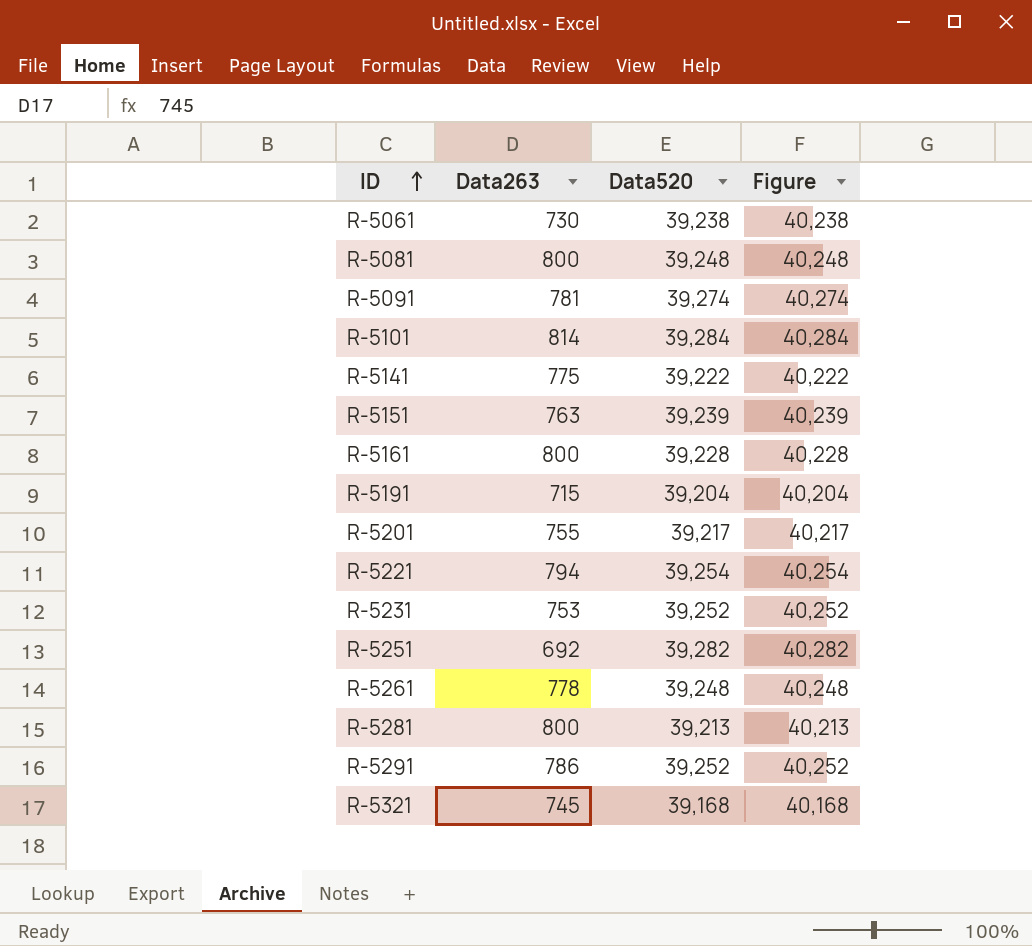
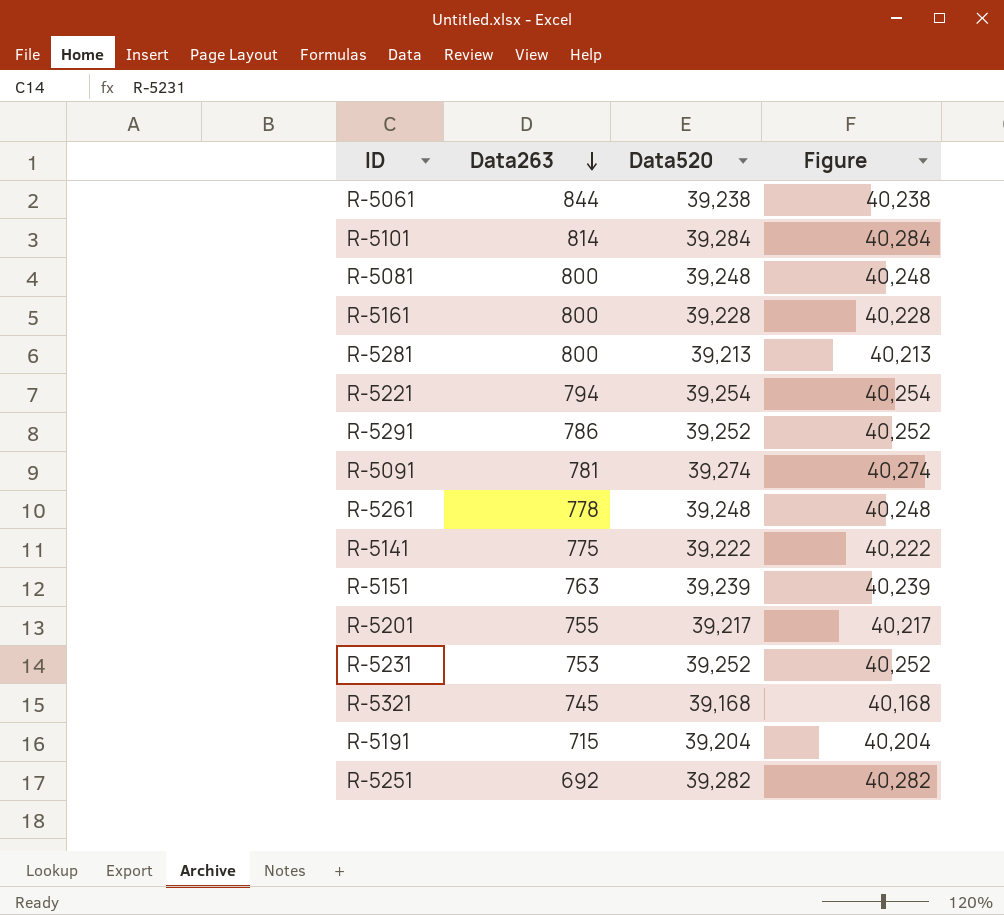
row order: ID ascending -> Data263 descending
R-5061 | Data263: 730 -> 844

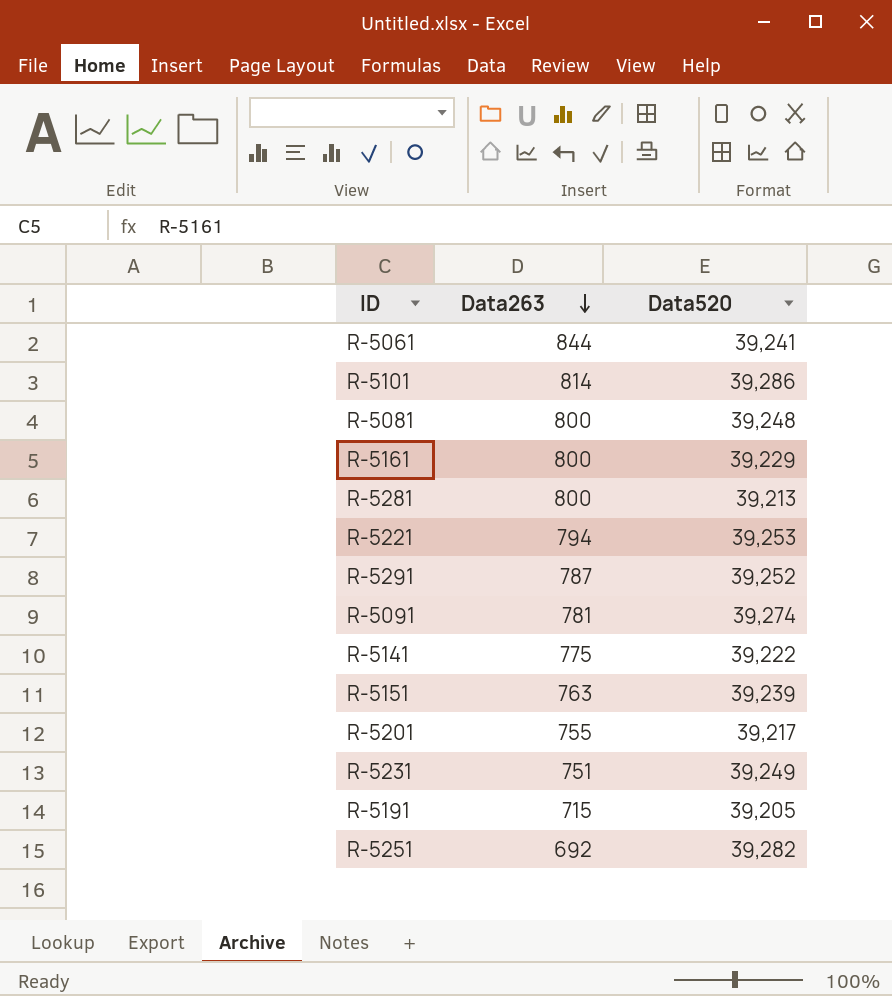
column Figure | formula: [Data520] + 1000 -> none
row R-5261: 778 | 39,248 | 40,248 -> none
row R-5321: 745 | 39,168 | 40,168 -> none
R-5061 | Data520: 39,238 -> 39,241
R-5101 | Data520: 39,284 -> 39,286
R-5161 | Data520: 39,228 -> 39,229
R-5221 | Data520: 39,254 -> 39,253
R-5291 | Data263: 786 -> 787
R-5231 | Data263: 753 -> 751
R-5231 | Data520: 39,252 -> 39,249
R-5191 | Data520: 39,204 -> 39,205

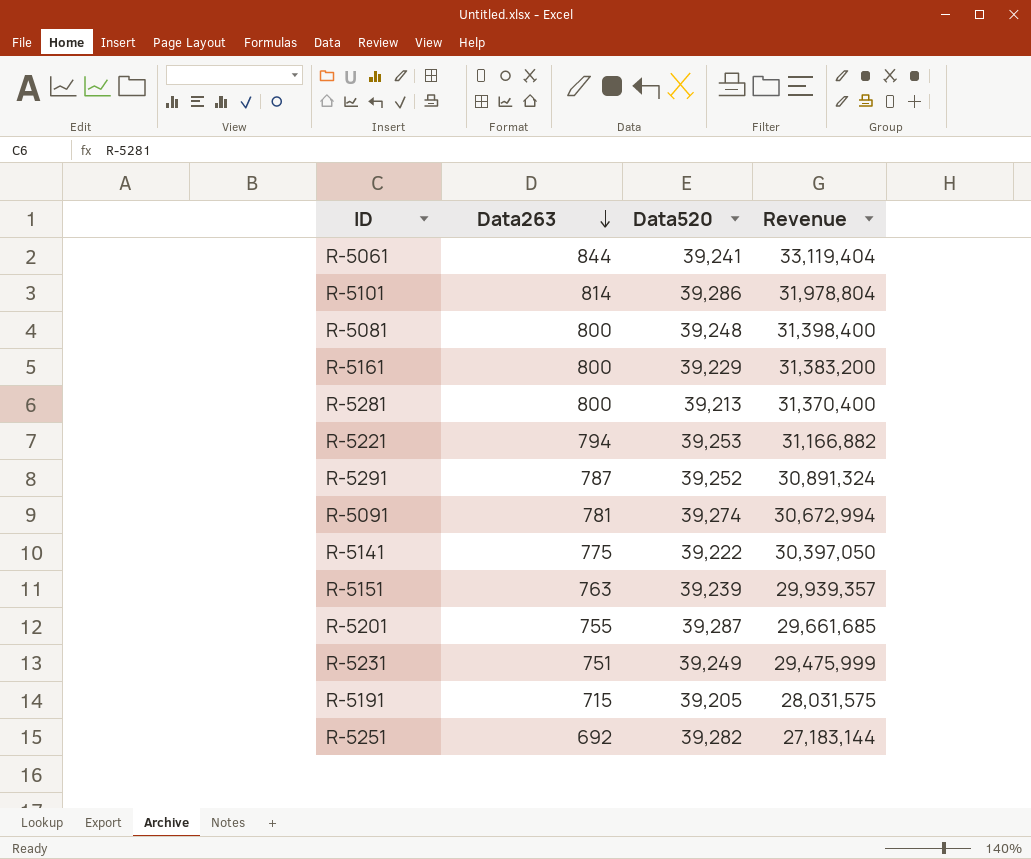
column Revenue | formula: none -> [Data263] * [Data520]
R-5201 | Data520: 39,217 -> 39,287

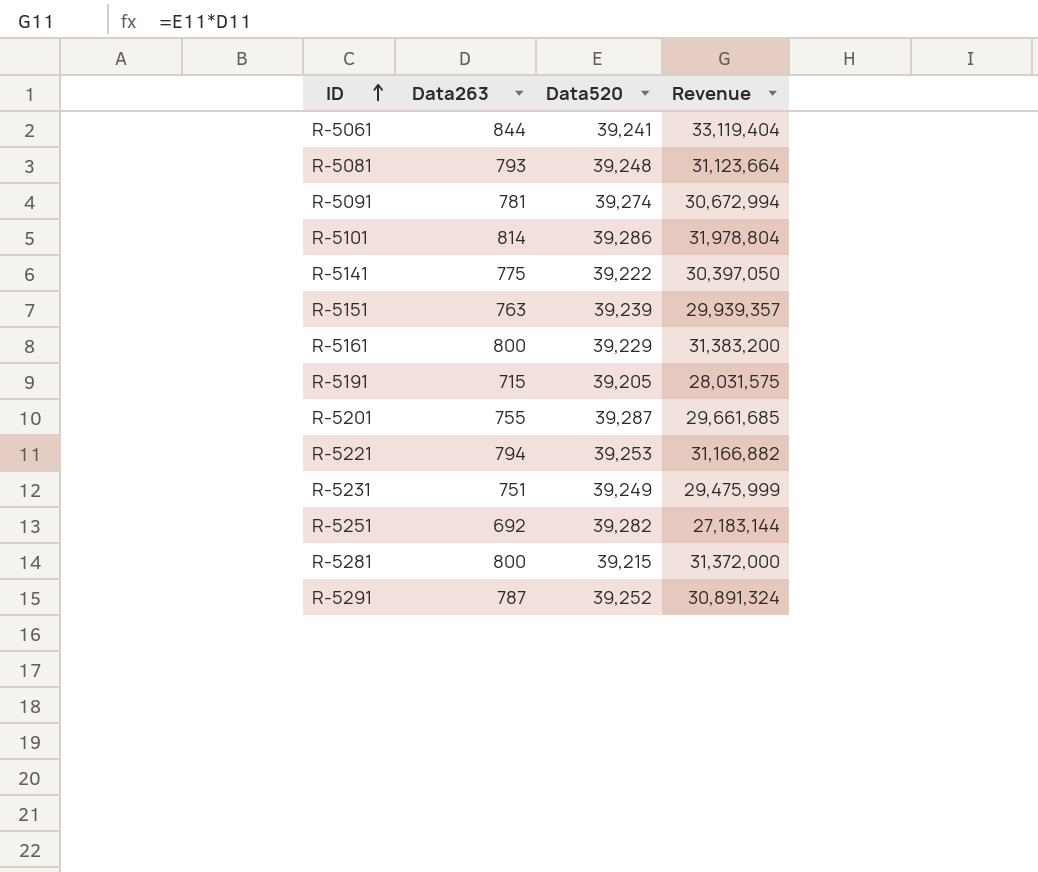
row order: Data263 descending -> ID ascending
R-5081 | Data263: 800 -> 793
R-5081 | Revenue: 31,398,400 -> 31,123,664
R-5281 | Data520: 39,213 -> 39,215
R-5281 | Revenue: 31,370,400 -> 31,372,000

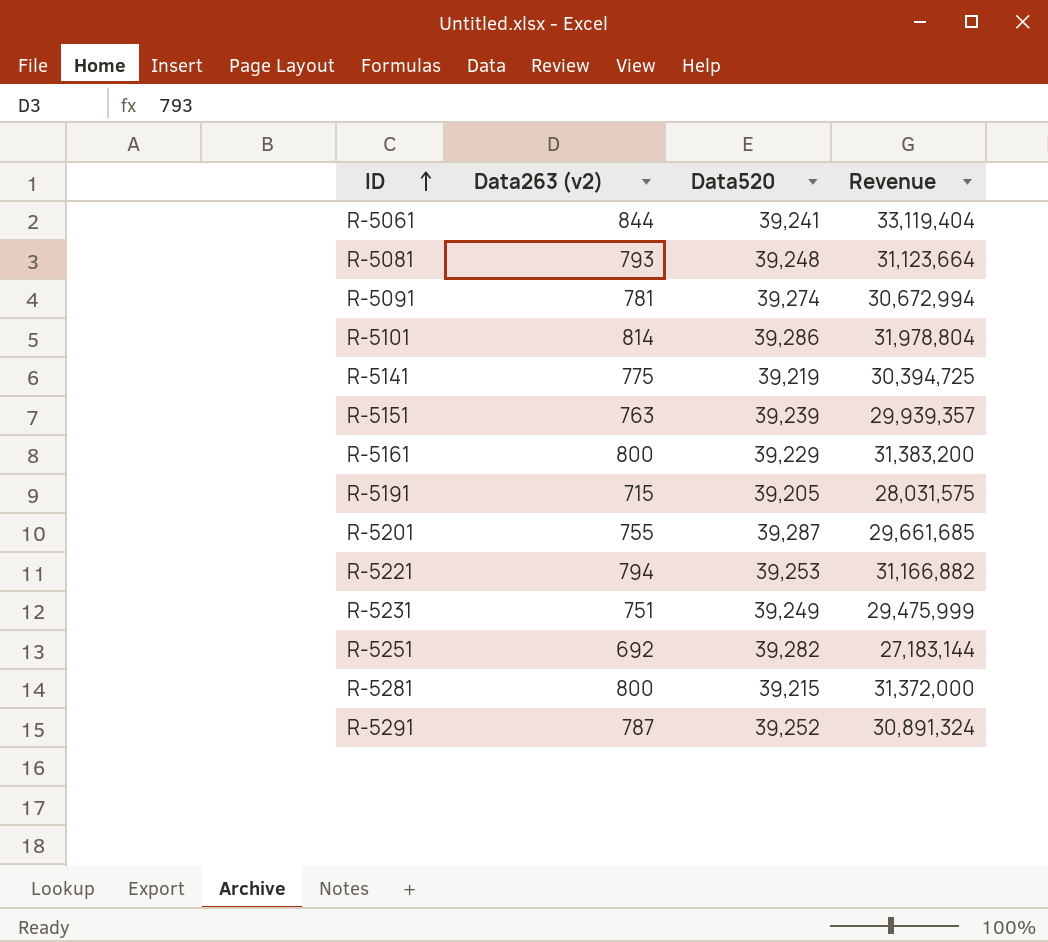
column name: Data263 -> Data263 (v2)
R-5141 | Data520: 39,222 -> 39,219
R-5141 | Revenue: 30,397,050 -> 30,394,725

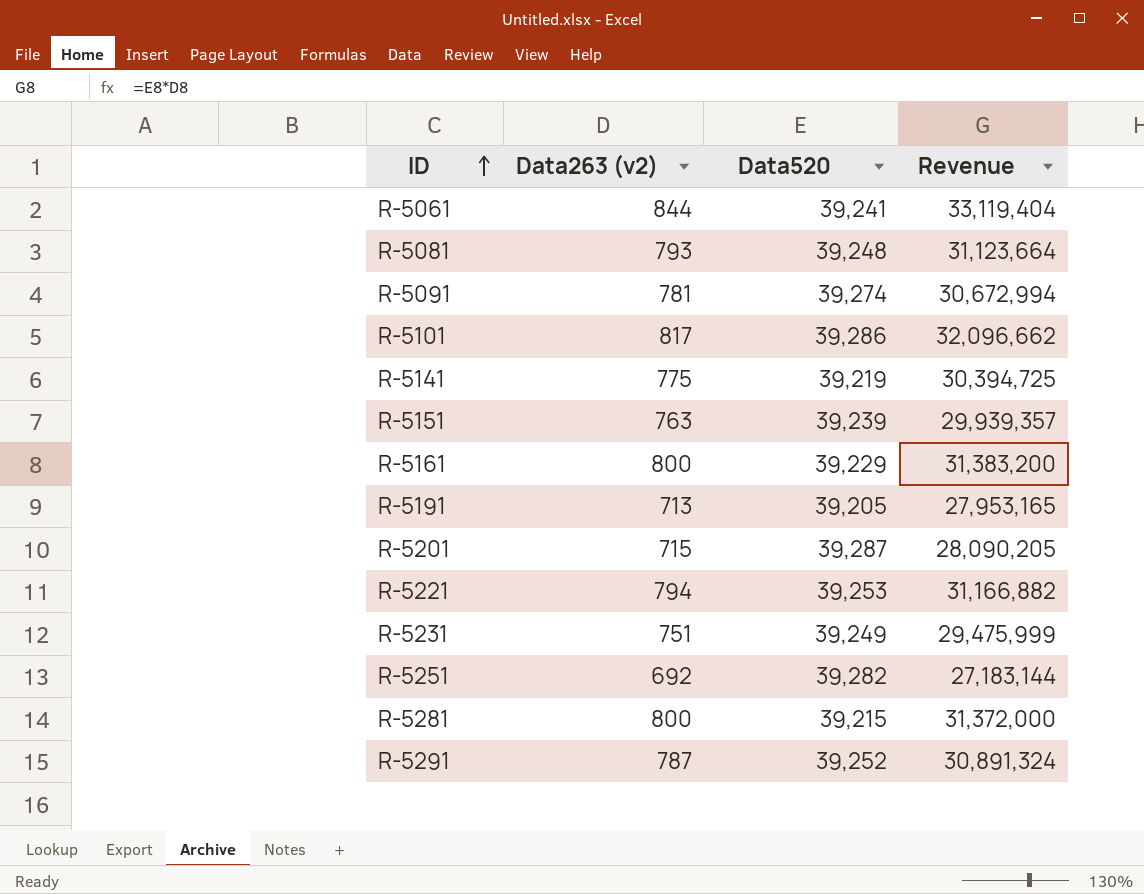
R-5101 | Data263 (v2): 814 -> 817
R-5101 | Revenue: 31,978,804 -> 32,096,662
R-5191 | Data263 (v2): 715 -> 713
R-5191 | Revenue: 28,031,575 -> 27,953,165
R-5201 | Data263 (v2): 755 -> 715
R-5201 | Revenue: 29,661,685 -> 28,090,205

